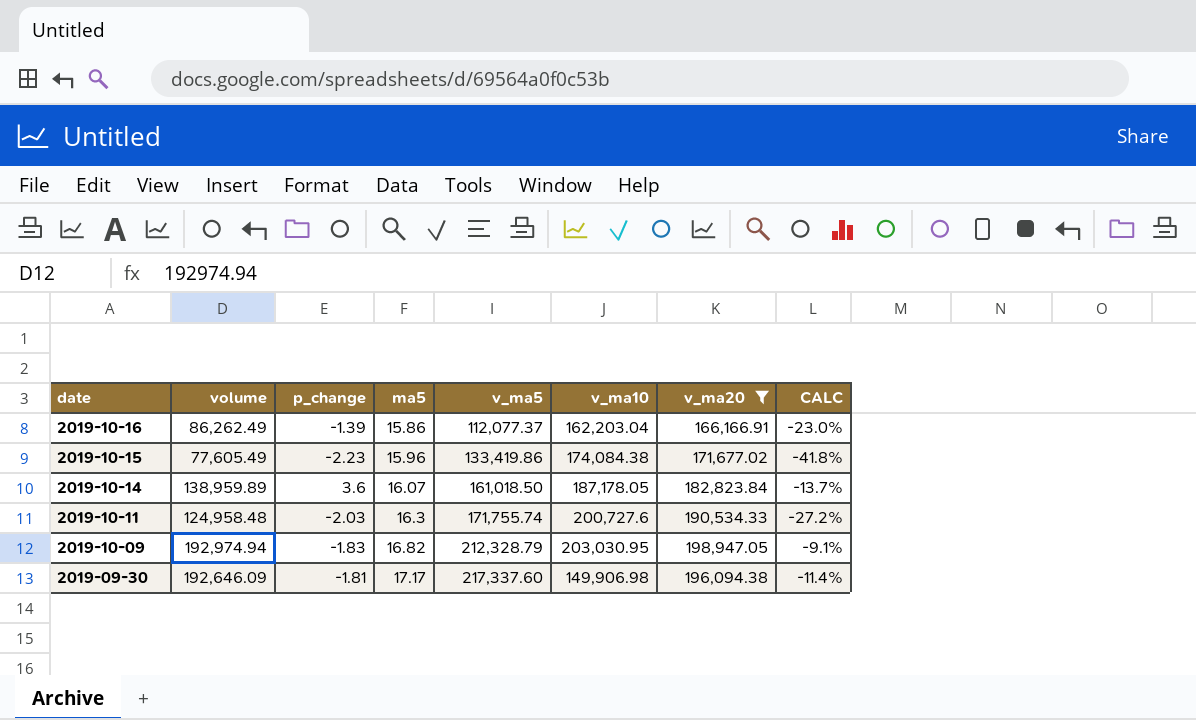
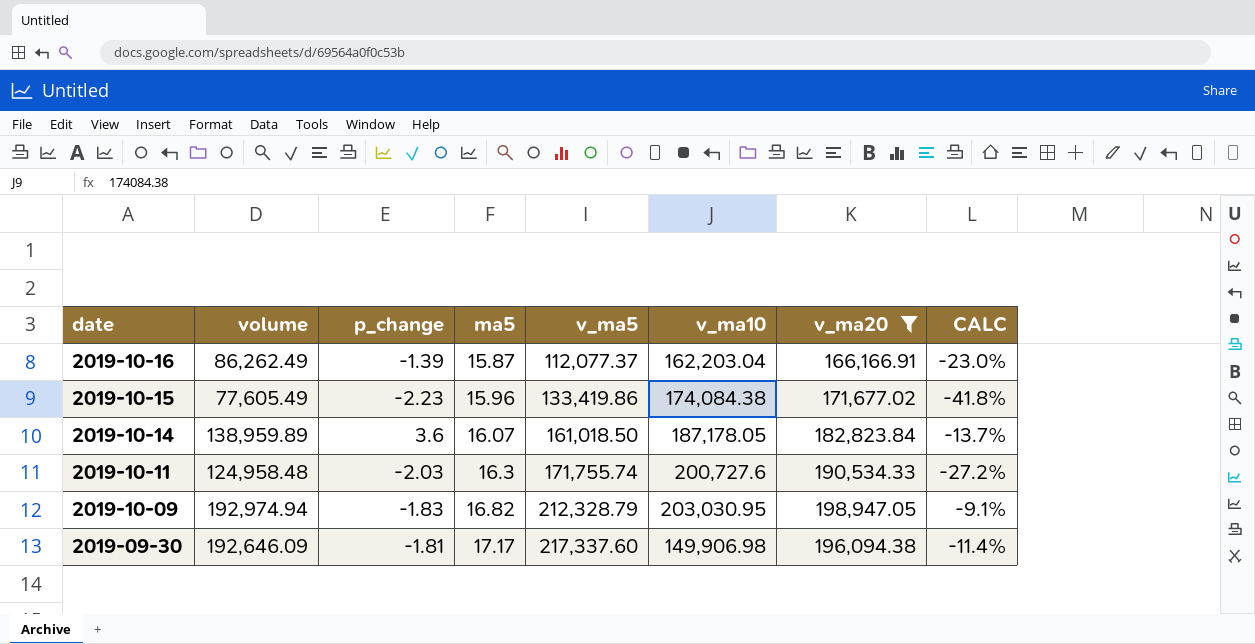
2019-10-16 | ma5: 15.86 -> 15.87

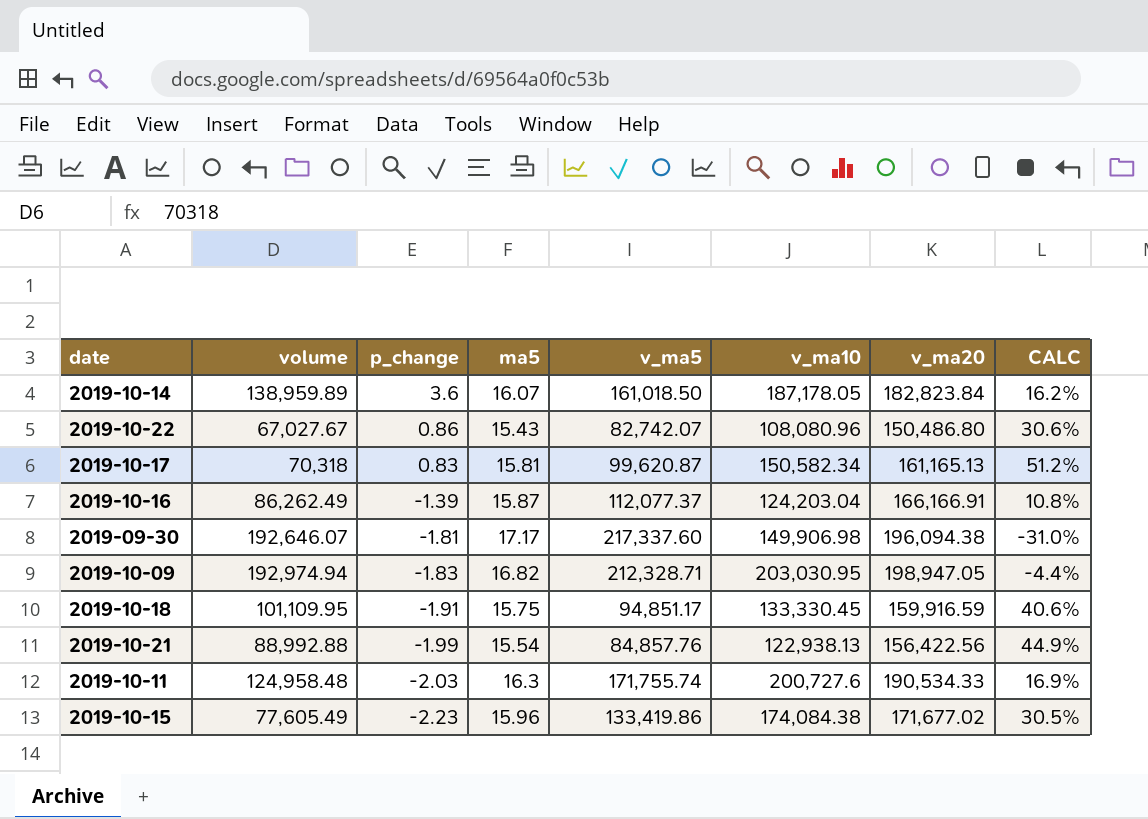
filter: v_ma20 >= 166,166.91 -> none
row order: date descending -> p_change descending
column CALC | formula: ([volume] - [v_ma5]) / [v_ma5] -> ([v_ma10] - [v_ma5]) / [v_ma5]
2019-10-16 | v_ma10: 162,203.04 -> 124,203.04
2019-09-30 | volume: 192,646.09 -> 192,646.07
2019-10-09 | v_ma5: 212,328.79 -> 212,328.71

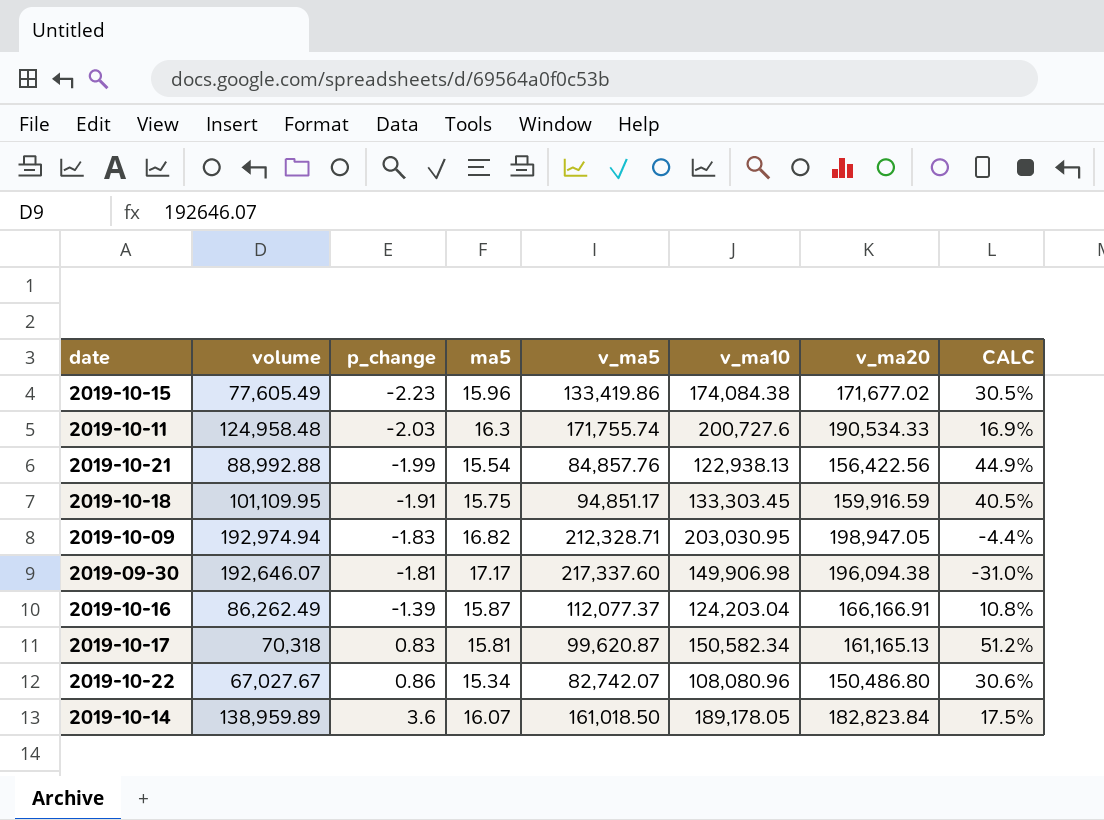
row order: p_change descending -> p_change ascending
2019-10-18 | v_ma10: 133,330.45 -> 133,303.45
2019-10-18 | CALC: 40.6% -> 40.5%
2019-10-22 | ma5: 15.43 -> 15.34
2019-10-14 | v_ma10: 187,178.05 -> 189,178.05
2019-10-14 | CALC: 16.2% -> 17.5%

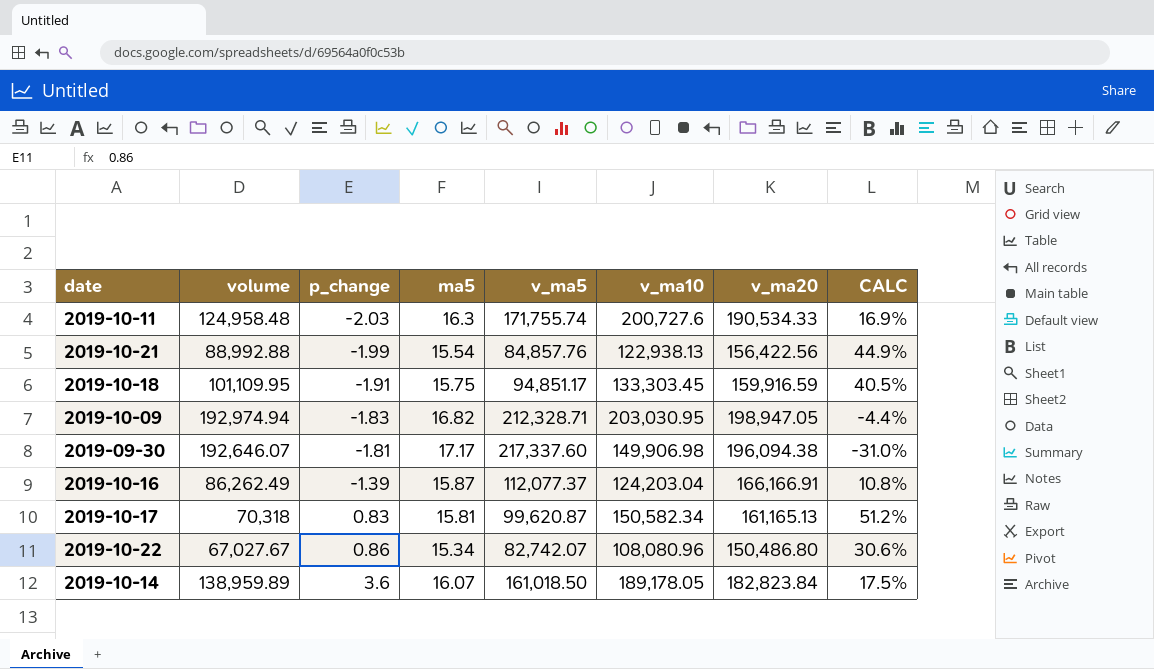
row 2019-10-15: 77,605.49 | -2.23 | 15.96 | 133,419.86 | 174,084.38 | 171,677.02 | 30.5% -> none

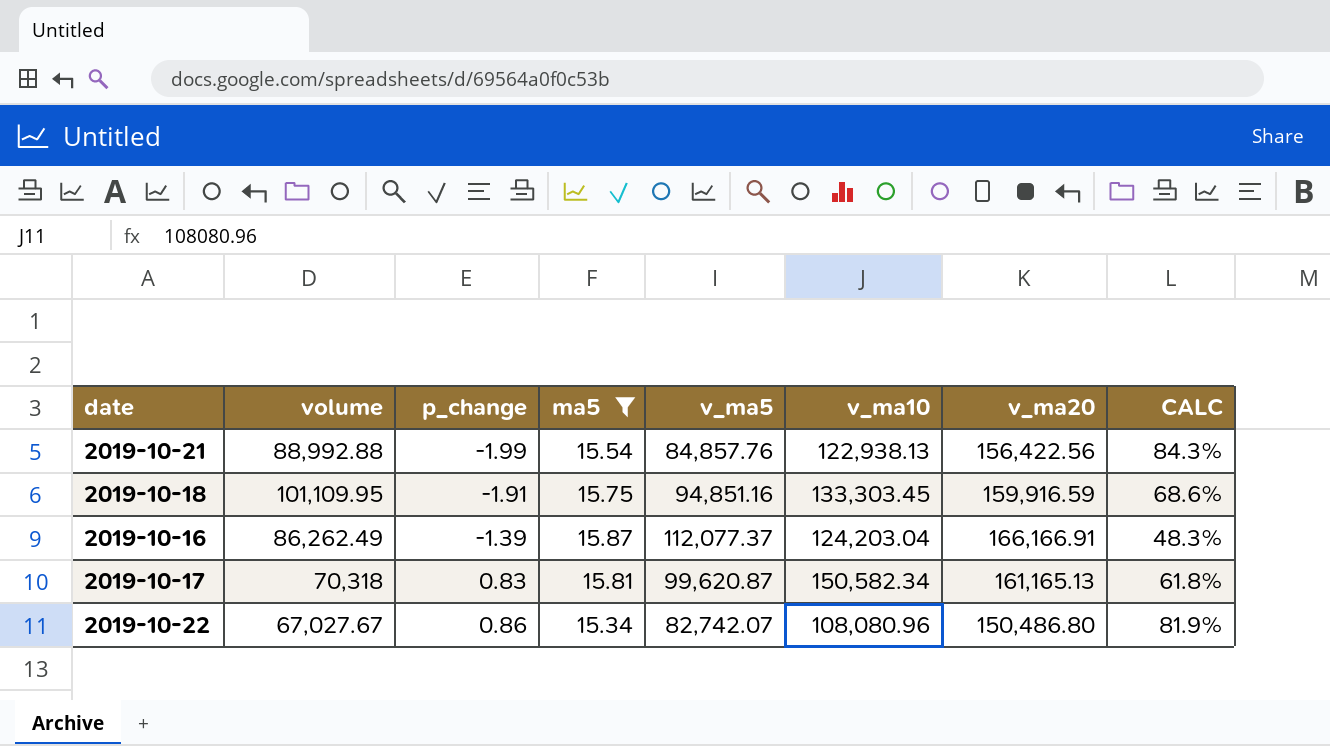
filter: none -> ma5 <= 15.87
column CALC | formula: ([v_ma10] - [v_ma5]) / [v_ma5] -> ([v_ma20] - [v_ma5]) / [v_ma5]
2019-10-18 | v_ma5: 94,851.17 -> 94,851.16

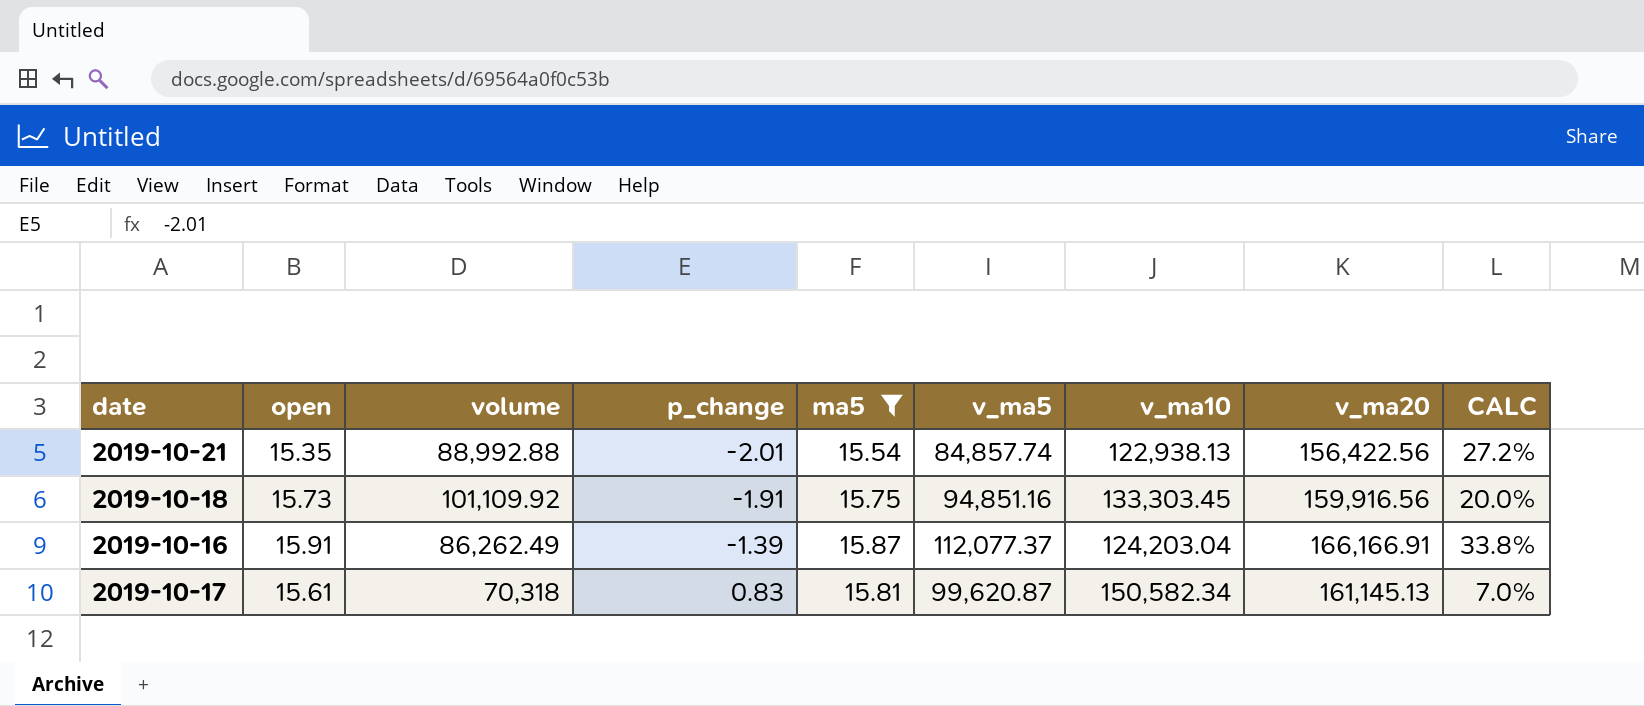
column open | position: none -> 2
column CALC | formula: ([v_ma20] - [v_ma5]) / [v_ma5] -> ([v_ma20] - [v_ma10]) / [v_ma10]
row 2019-10-22: 67,027.67 | 0.86 | 15.34 | 82,742.07 | 108,080.96 | 150,486.80 | 81.9% -> none
2019-10-21 | p_change: -1.99 -> -2.01
2019-10-21 | v_ma5: 84,857.76 -> 84,857.74
2019-10-18 | volume: 101,109.95 -> 101,109.92
2019-10-18 | v_ma20: 159,916.59 -> 159,916.56
2019-10-17 | v_ma20: 161,165.13 -> 161,145.13

